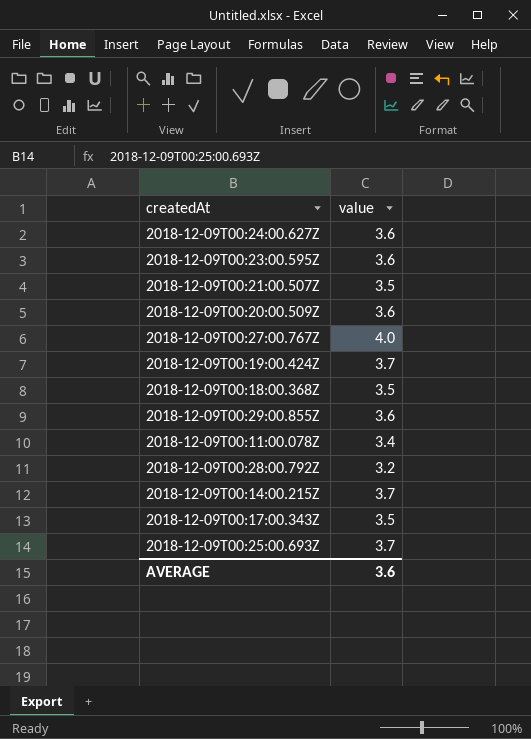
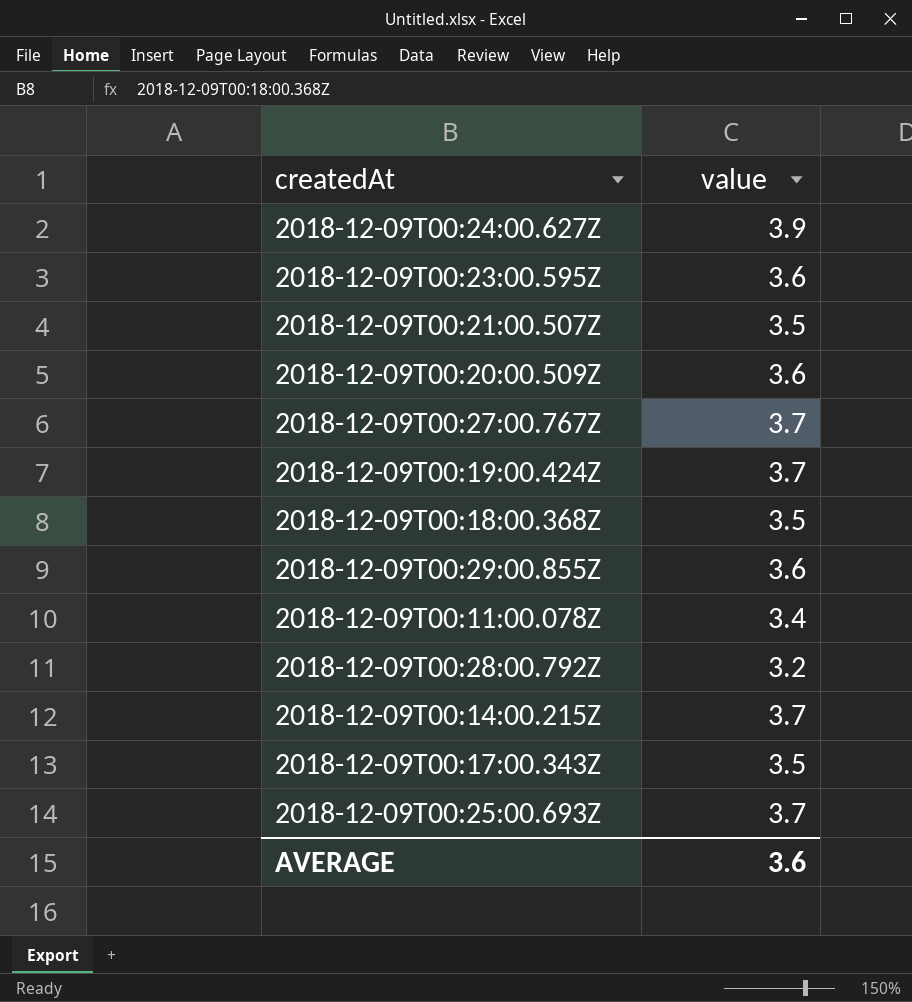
2018-12-09T00:24:00.627Z | value: 3.6 -> 3.9
2018-12-09T00:27:00.767Z | value: 4.0 -> 3.7

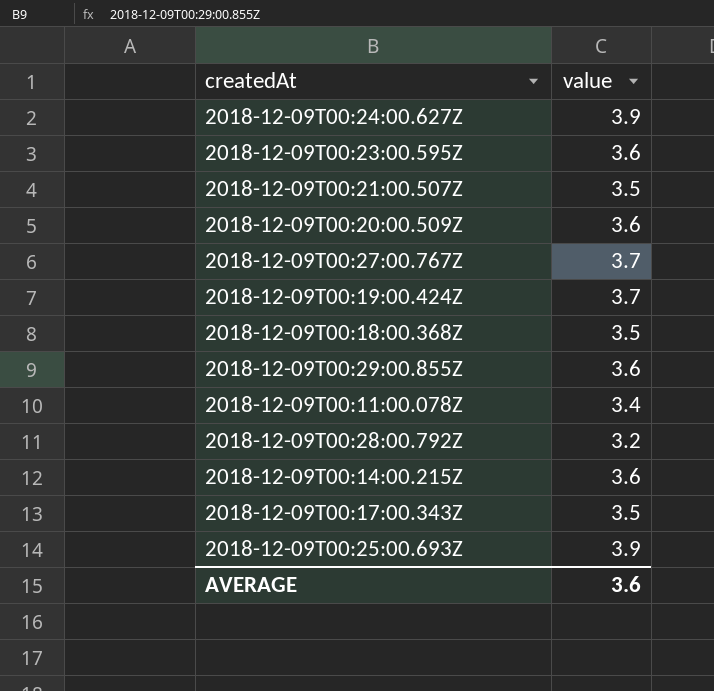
2018-12-09T00:14:00.215Z | value: 3.7 -> 3.6
2018-12-09T00:25:00.693Z | value: 3.7 -> 3.9

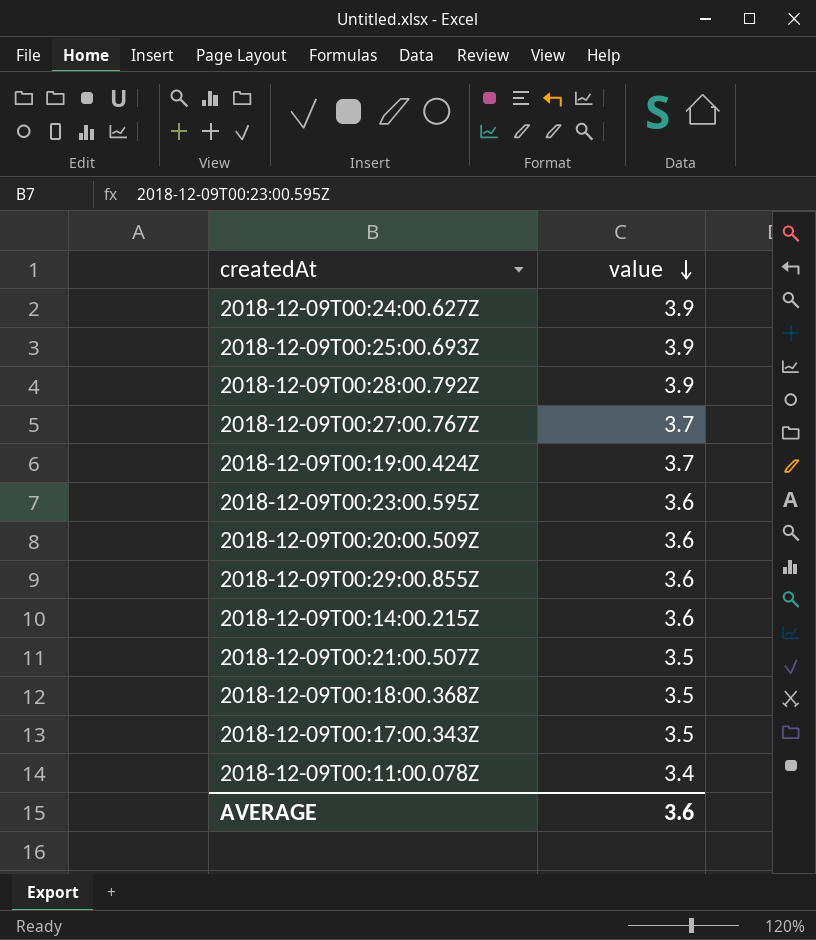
row order: none -> value descending
2018-12-09T00:28:00.792Z | value: 3.2 -> 3.9

